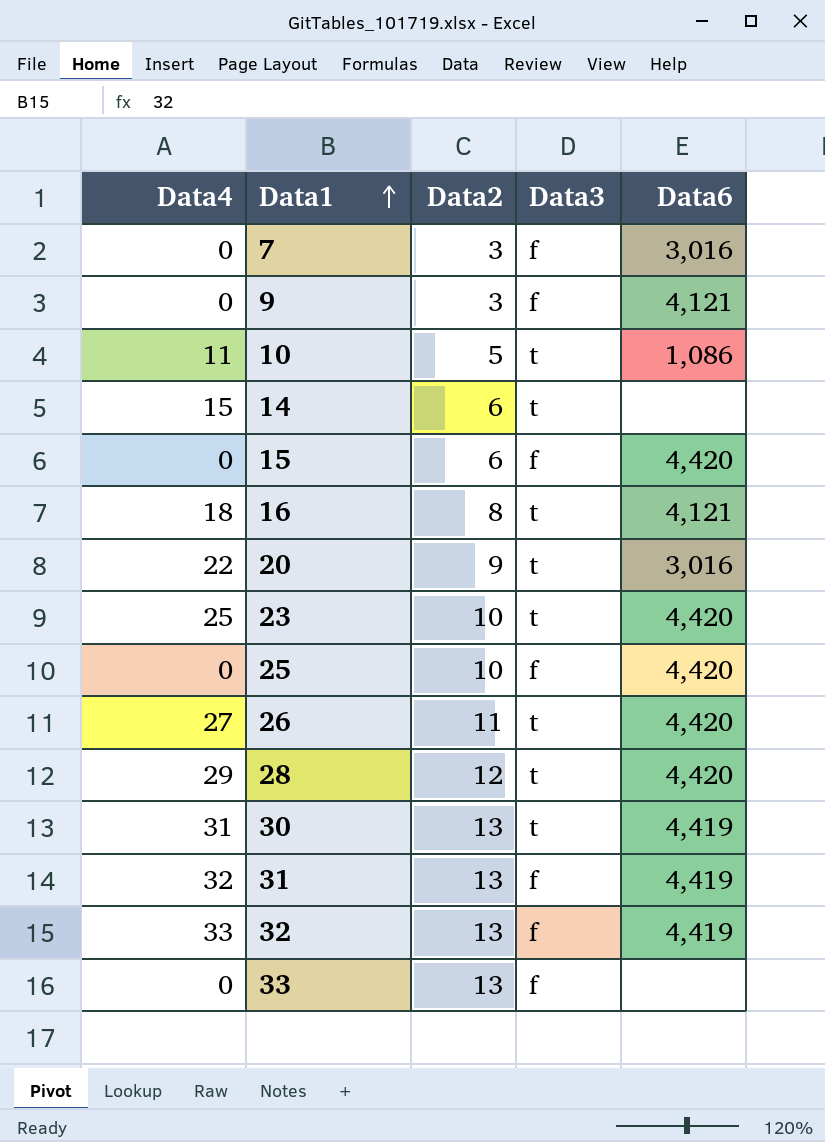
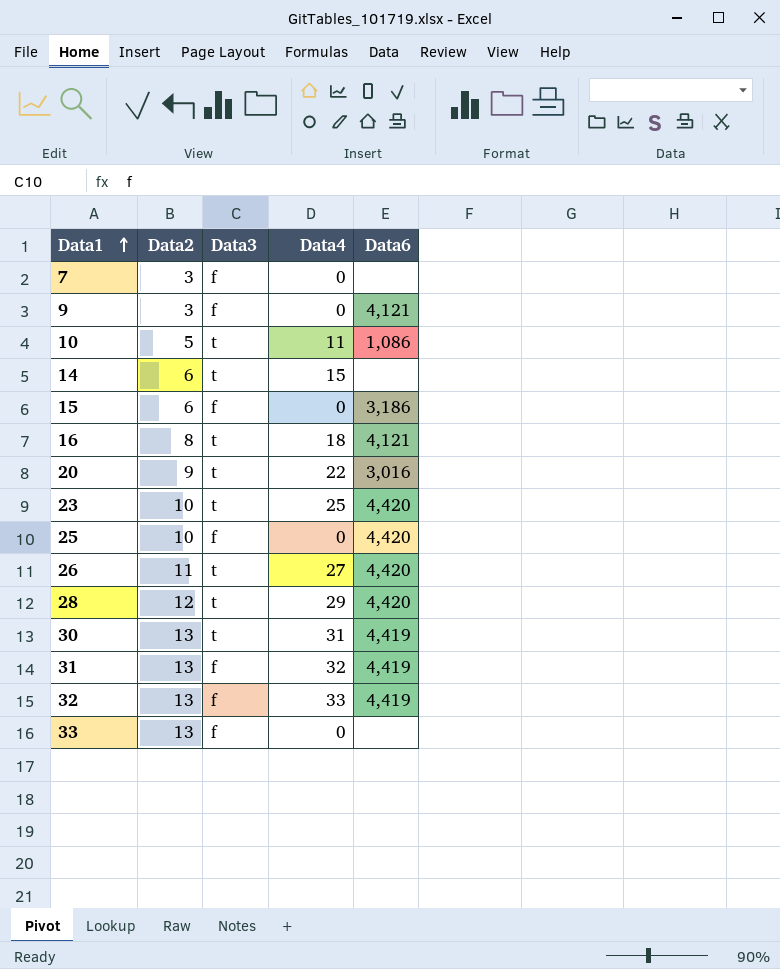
column Data4 | position: 1 -> 4
7 | Data6: 3,016 -> none
15 | Data6: 4,420 -> 3,186

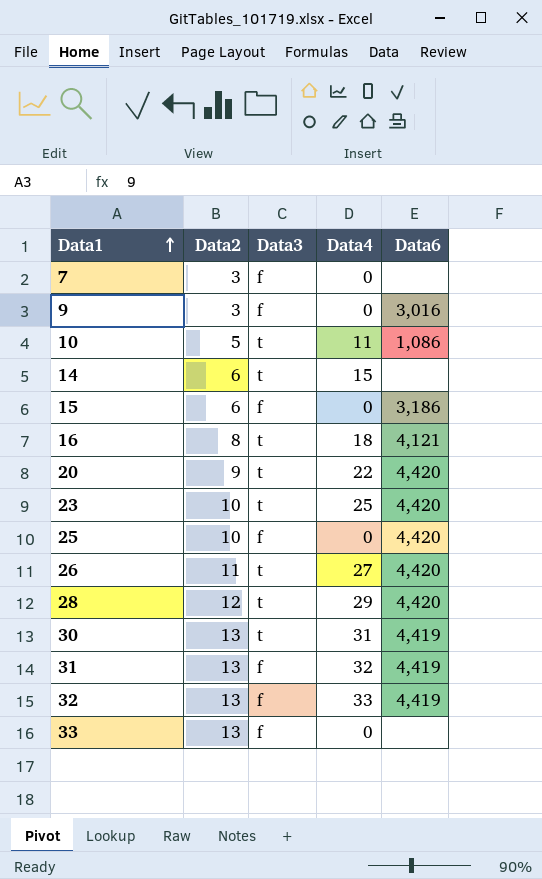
9 | Data6: 4,121 -> 3,016
20 | Data6: 3,016 -> 4,420

